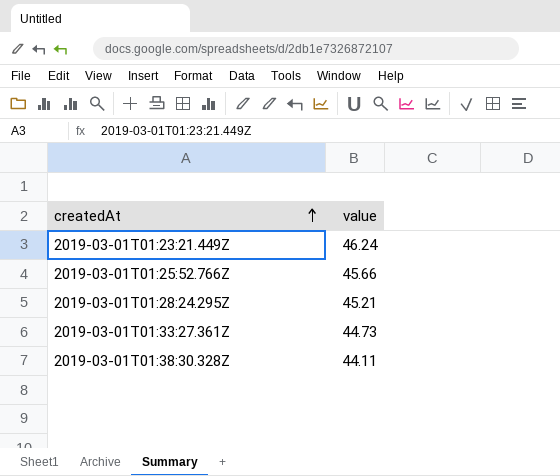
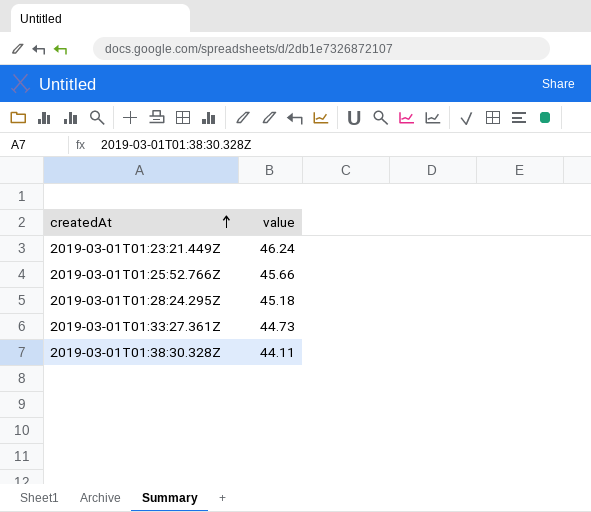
2019-03-01T01:28:24.295Z | value: 45.21 -> 45.18

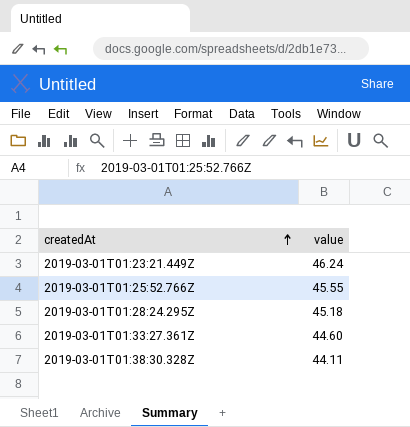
2019-03-01T01:25:52.766Z | value: 45.66 -> 45.55
2019-03-01T01:33:27.361Z | value: 44.73 -> 44.60

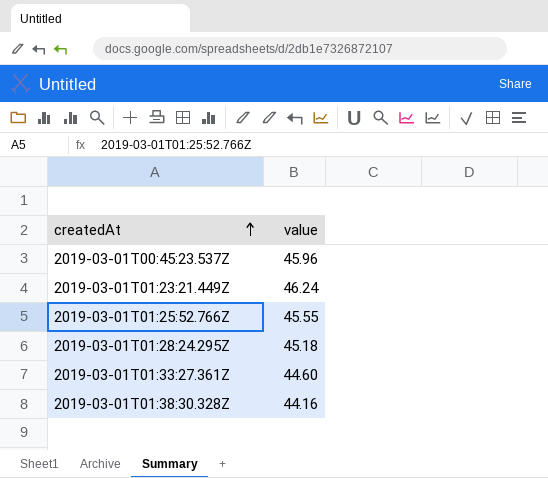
row 2019-03-01T00:45:23.537Z: none -> 45.96
2019-03-01T01:38:30.328Z | value: 44.11 -> 44.16

